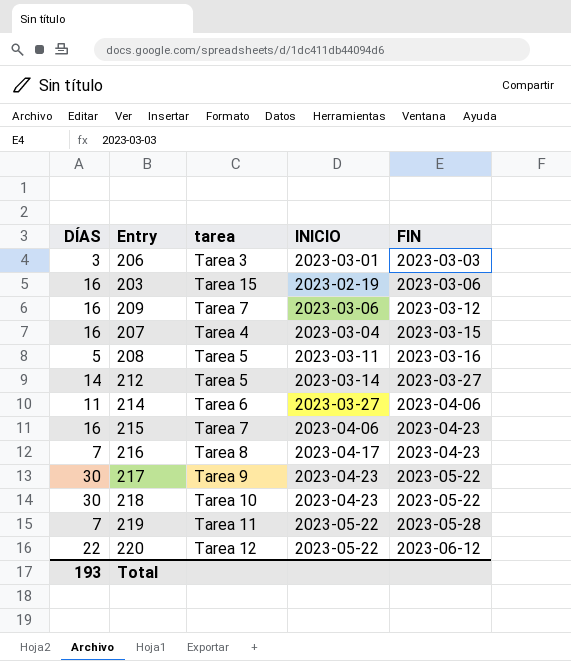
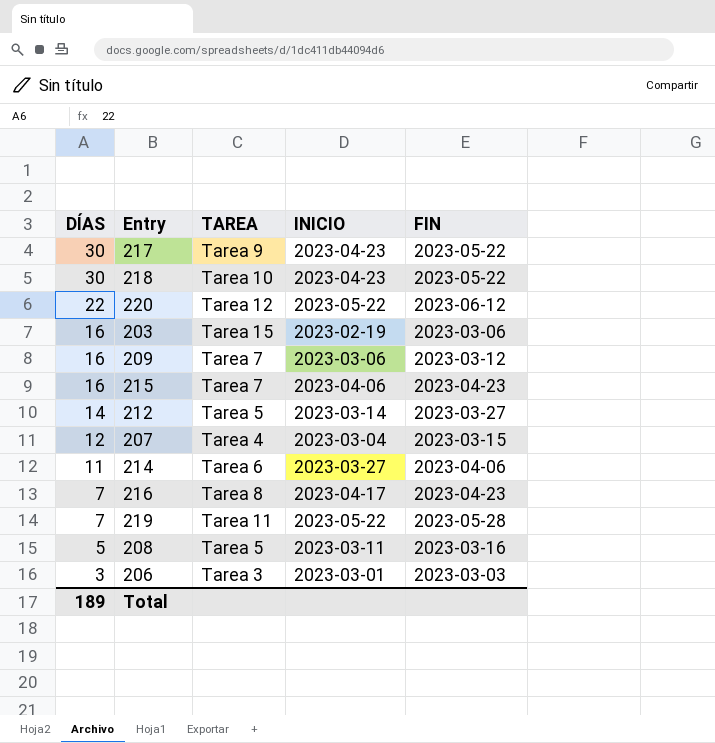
row order: FIN ascending -> DÍAS descending
column name: tarea -> TAREA
207 | DÍAS: 16 -> 12
Total | DÍAS: 193 -> 189

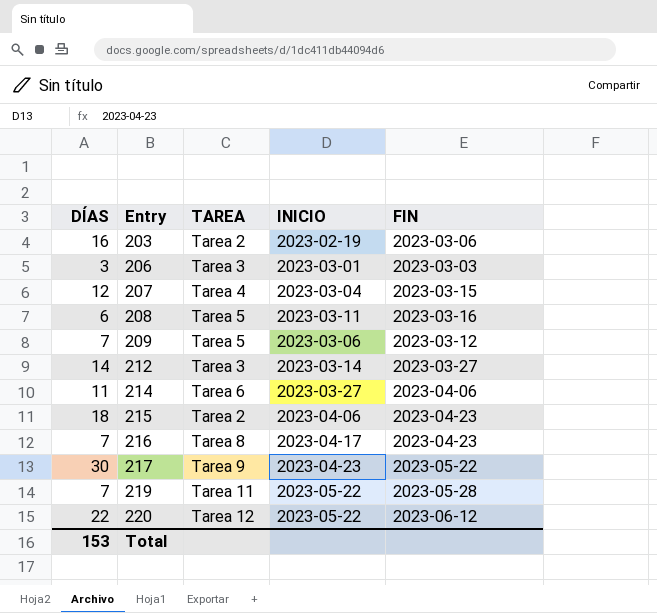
row order: DÍAS descending -> Entry ascending
row 218: 30 | Tarea 10 | 2023-04-23 | 2023-05-22 -> none
203 | TAREA: Tarea 15 -> Tarea 2
208 | DÍAS: 5 -> 6
209 | DÍAS: 16 -> 7
209 | TAREA: Tarea 7 -> Tarea 5
212 | TAREA: Tarea 5 -> Tarea 3
215 | DÍAS: 16 -> 18
215 | TAREA: Tarea 7 -> Tarea 2
Total | DÍAS: 189 -> 153

